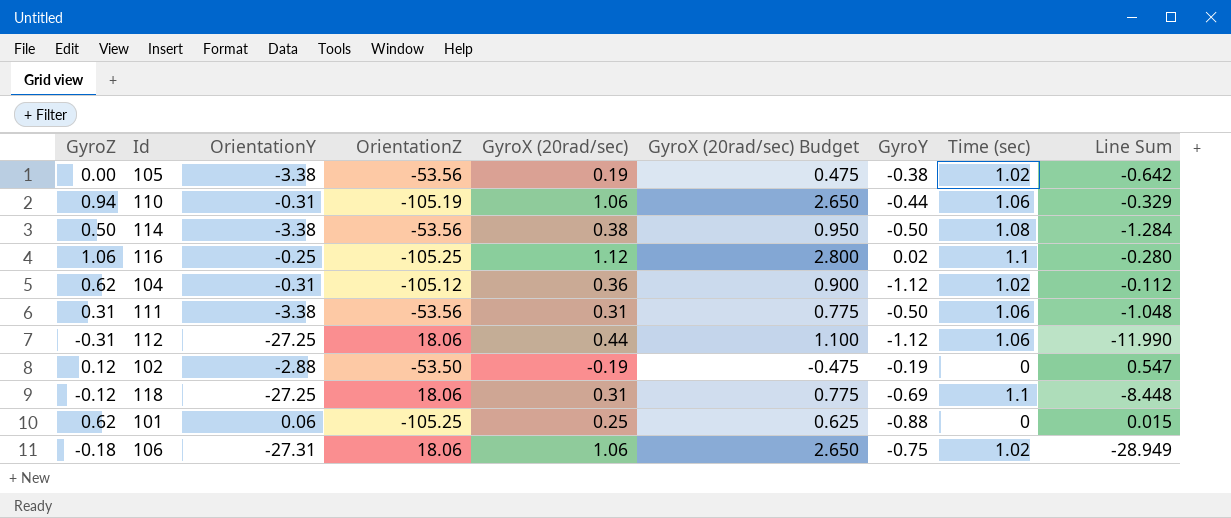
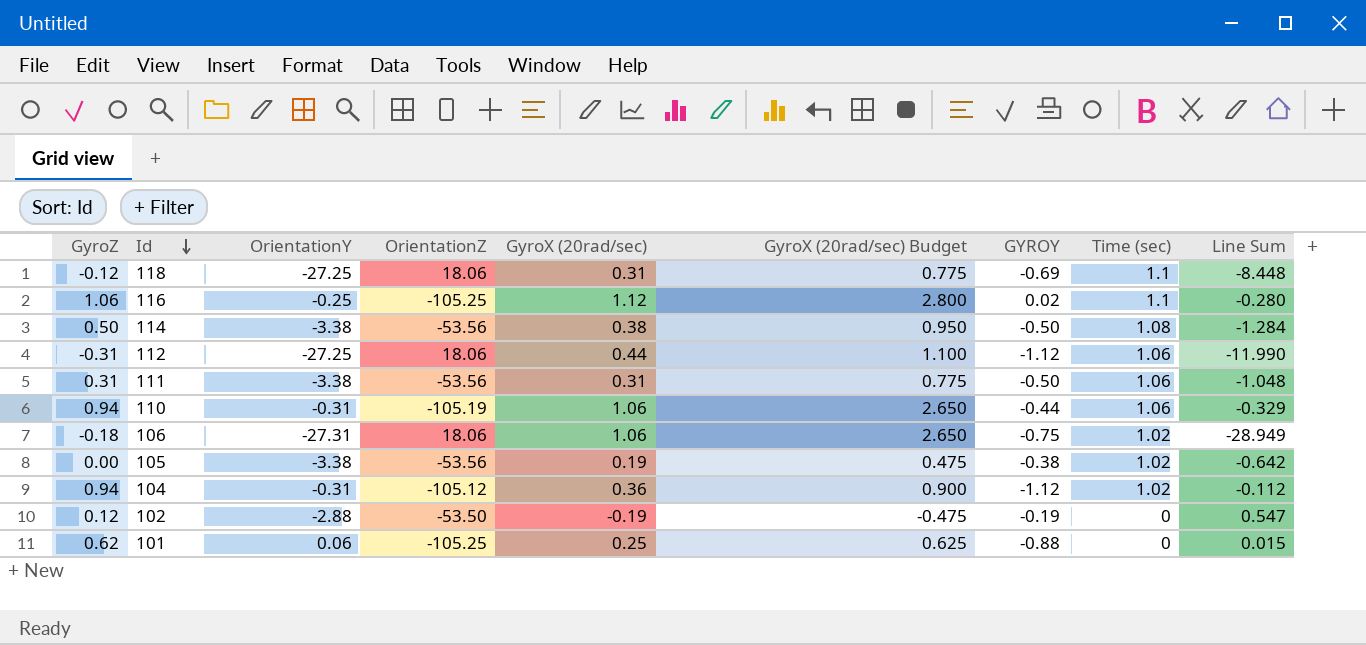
row order: none -> Id descending
column name: GyroY -> GYROY
104 | GyroZ: 0.62 -> 0.94

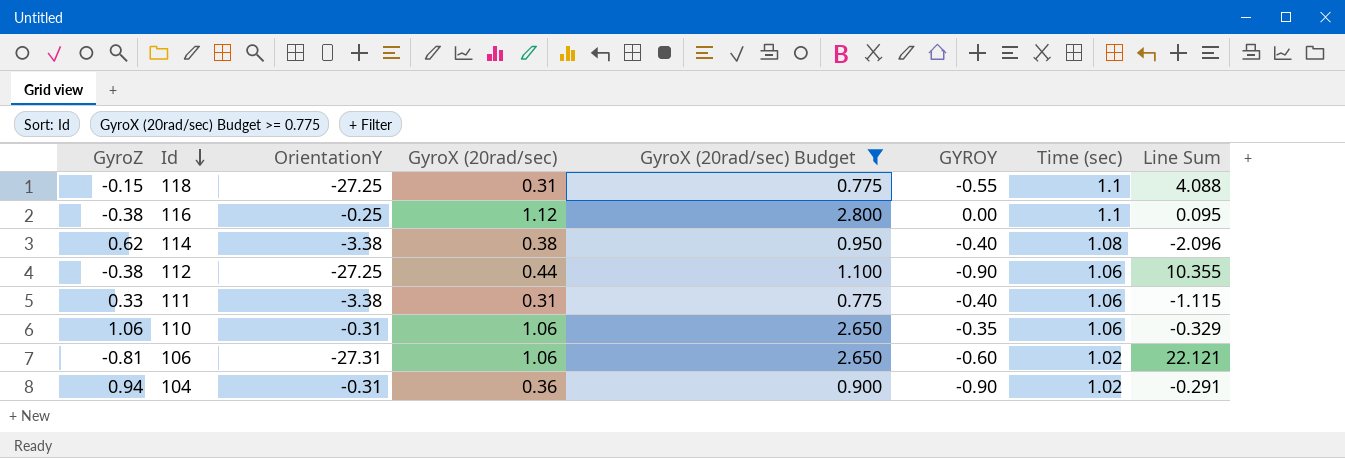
filter: none -> GyroX (20rad/sec) Budget >= 0.775
column OrientationZ | position: 4 -> none
column Line Sum | formula: [OrientationY] * [GyroX (20rad/sec)] -> [GyroZ] * [OrientationY]
118 | GyroZ: -0.12 -> -0.15
118 | GYROY: -0.69 -> -0.55
116 | GyroZ: 1.06 -> -0.38
116 | GYROY: 0.02 -> 0.00
114 | GyroZ: 0.50 -> 0.62
114 | GYROY: -0.50 -> -0.40
112 | GyroZ: -0.31 -> -0.38
112 | GYROY: -1.12 -> -0.90
111 | GyroZ: 0.31 -> 0.33
111 | GYROY: -0.50 -> -0.40
110 | GyroZ: 0.94 -> 1.06
110 | GYROY: -0.44 -> -0.35
106 | GyroZ: -0.18 -> -0.81
106 | GYROY: -0.75 -> -0.60
104 | GYROY: -1.12 -> -0.90

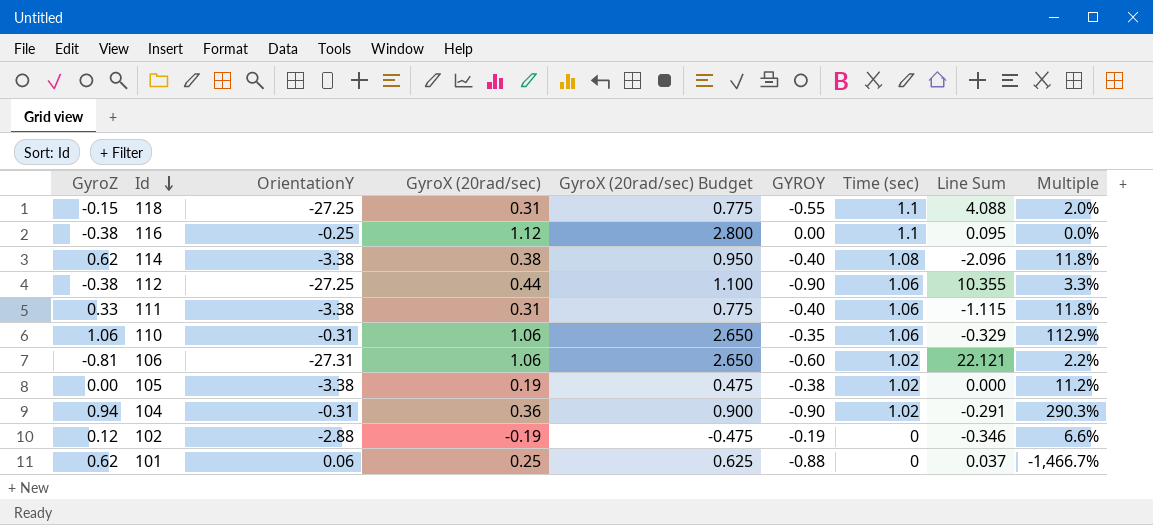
filter: GyroX (20rad/sec) Budget >= 0.775 -> none
column Multiple | formula: none -> [GYROY] / [OrientationY]

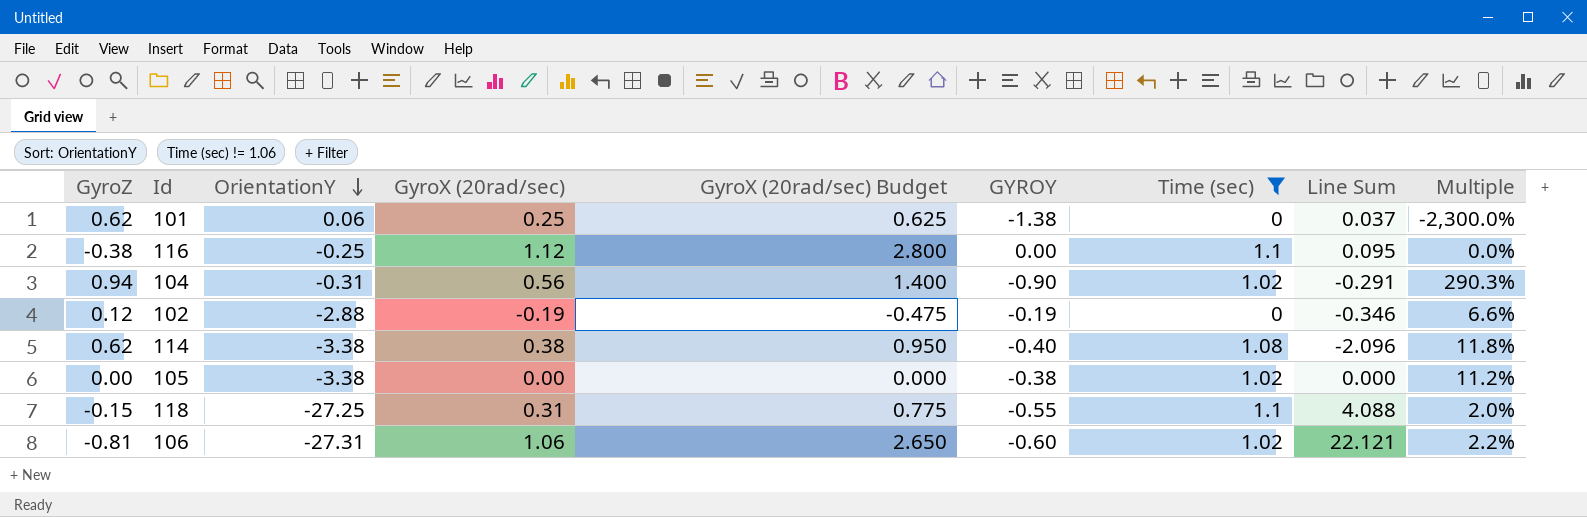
filter: none -> Time (sec) != 1.06
row order: Id descending -> OrientationY descending
101 | GYROY: -0.88 -> -1.38
101 | Multiple: -1,466.7% -> -2,300.0%
104 | GyroX (20rad/sec): 0.36 -> 0.56
104 | GyroX (20rad/sec) Budget: 0.900 -> 1.400
105 | GyroX (20rad/sec): 0.19 -> 0.00
105 | GyroX (20rad/sec) Budget: 0.475 -> 0.000

